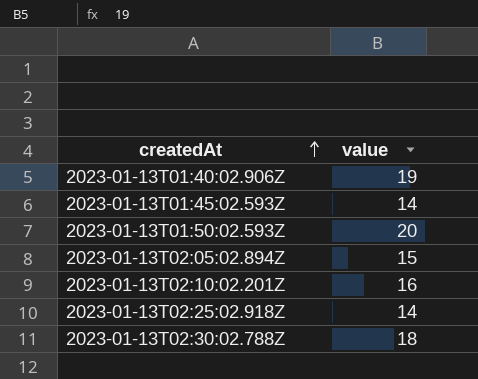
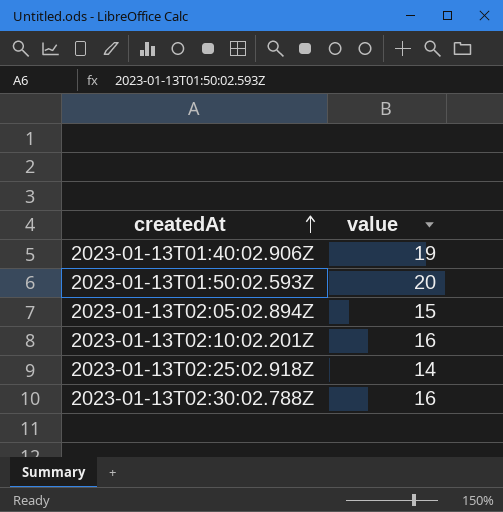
row 2023-01-13T01:45:02.593Z: 14 -> none
2023-01-13T02:30:02.788Z | value: 18 -> 16

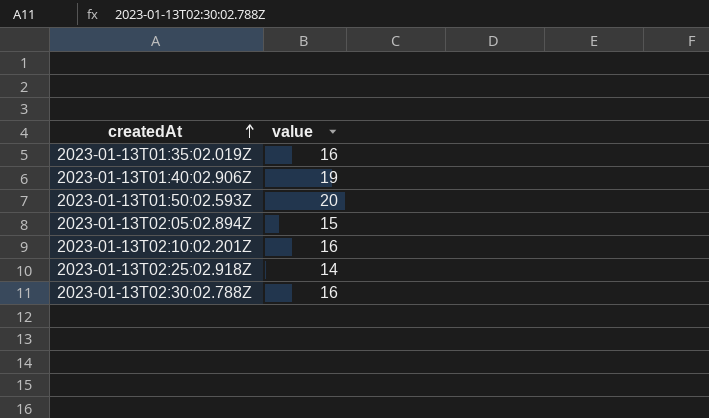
row 2023-01-13T01:35:02.019Z: none -> 16

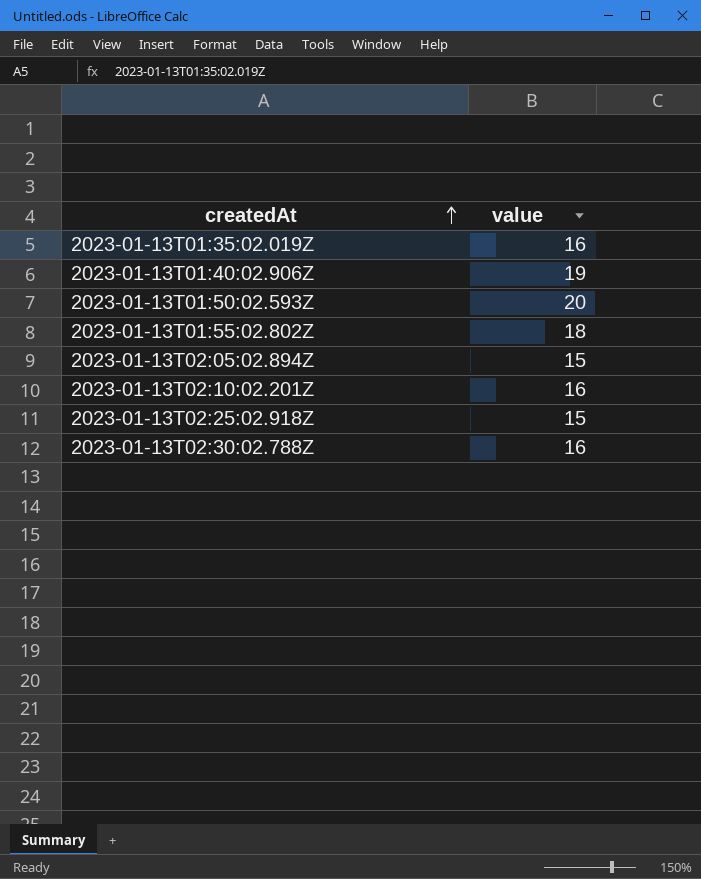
row 2023-01-13T01:55:02.802Z: none -> 18
2023-01-13T02:25:02.918Z | value: 14 -> 15

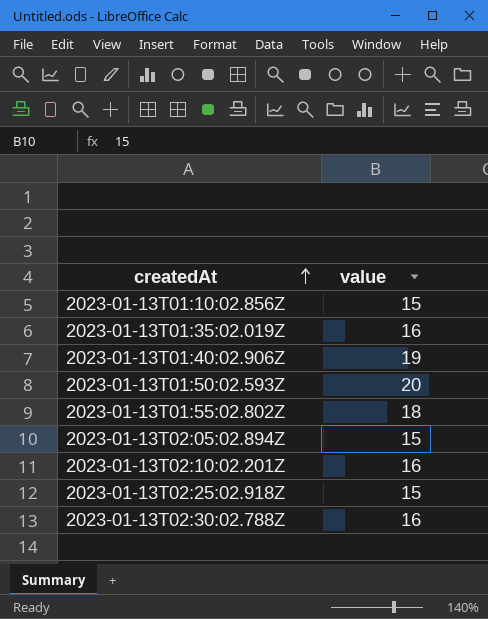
row 2023-01-13T01:10:02.856Z: none -> 15

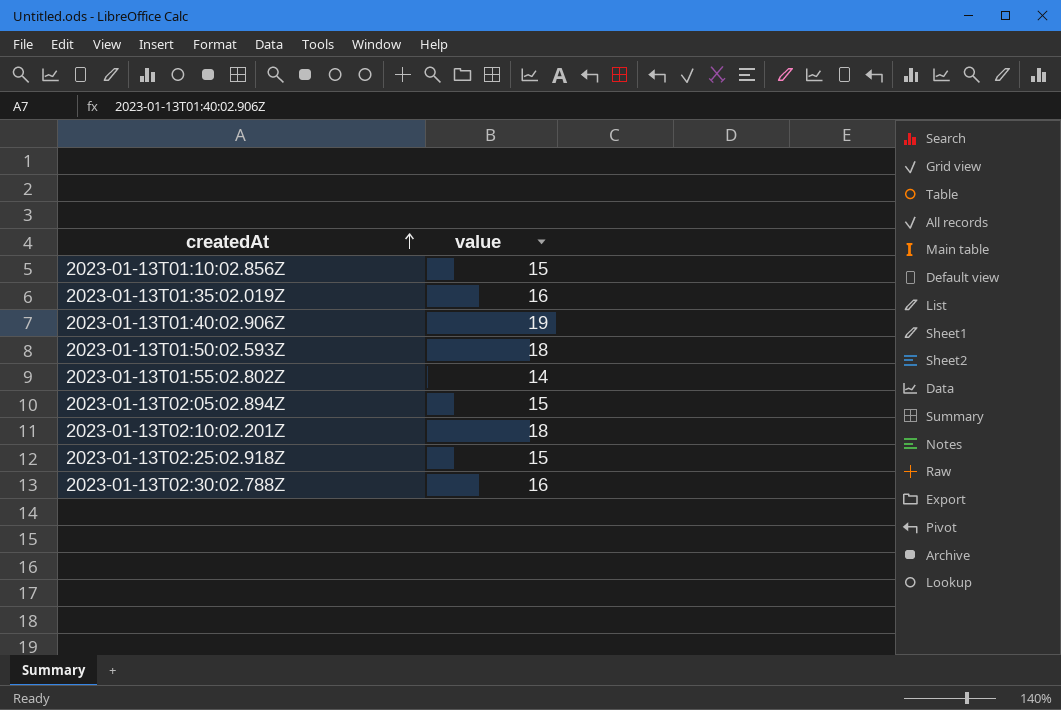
2023-01-13T01:50:02.593Z | value: 20 -> 18
2023-01-13T01:55:02.802Z | value: 18 -> 14
2023-01-13T02:10:02.201Z | value: 16 -> 18

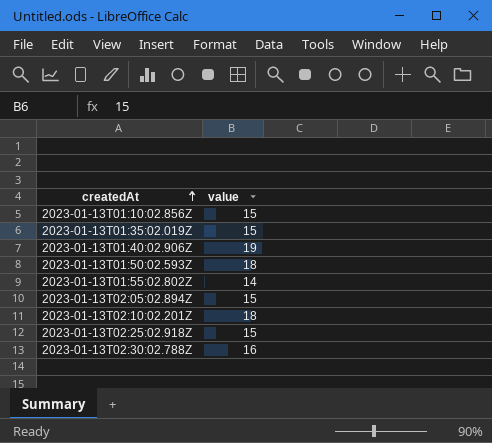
2023-01-13T01:35:02.019Z | value: 16 -> 15

